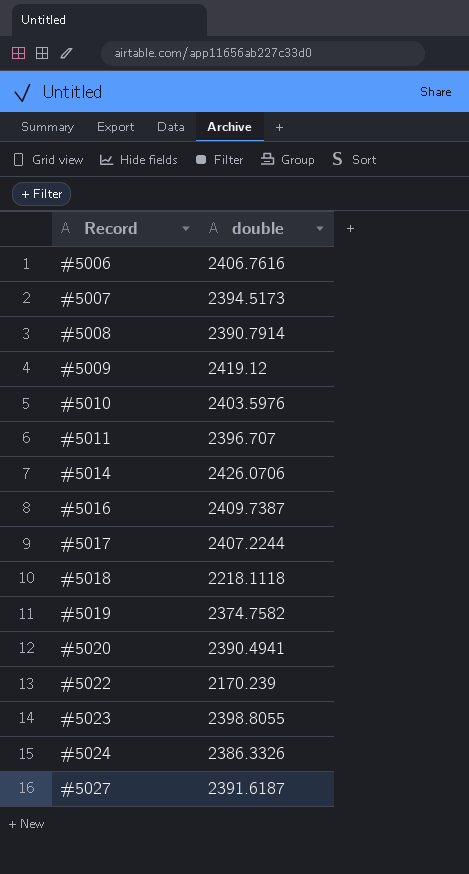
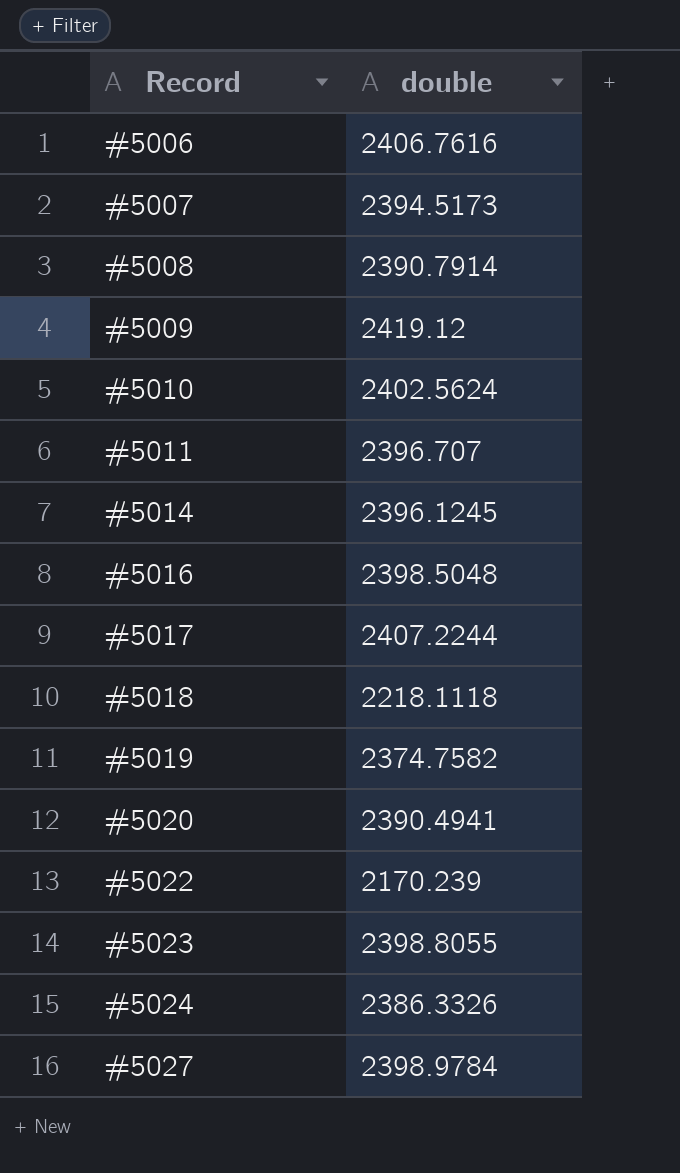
#5010 | double: 2403.5976 -> 2402.5624
#5014 | double: 2426.0706 -> 2396.1245
#5016 | double: 2409.7387 -> 2398.5048
#5027 | double: 2391.6187 -> 2398.9784

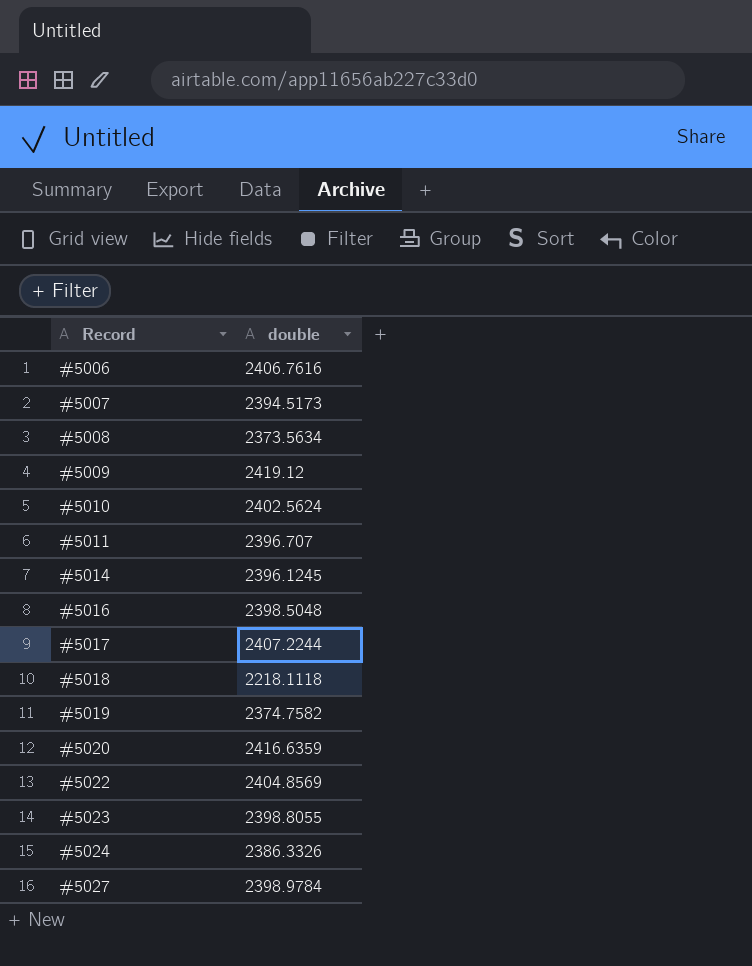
#5008 | double: 2390.7914 -> 2373.5634
#5020 | double: 2390.4941 -> 2416.6359
#5022 | double: 2170.239 -> 2404.8569

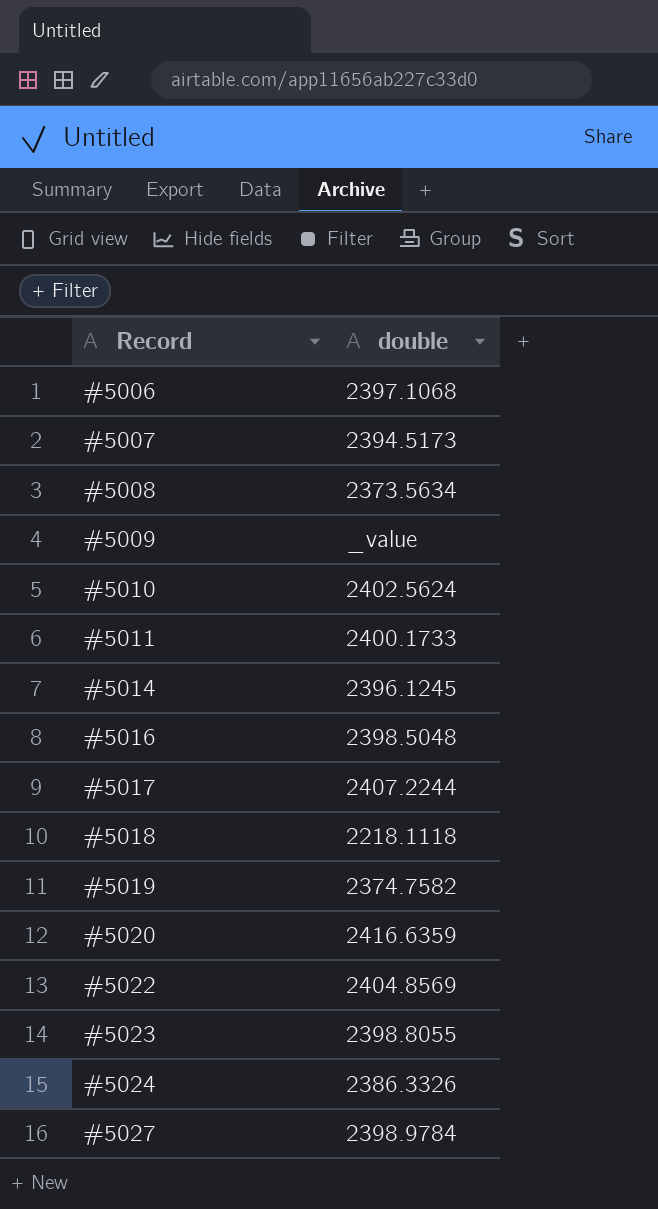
#5006 | double: 2406.7616 -> 2397.1068
#5009 | double: 2419.12 -> _value
#5011 | double: 2396.707 -> 2400.1733

